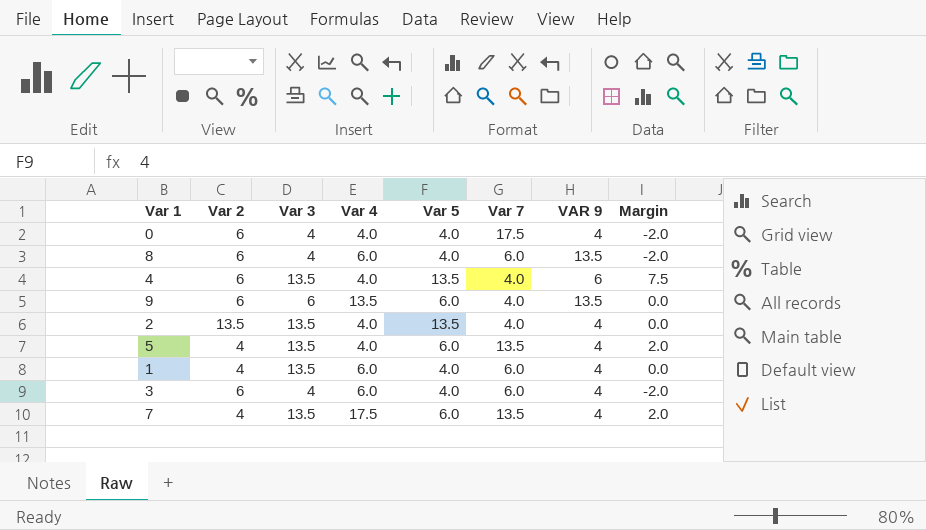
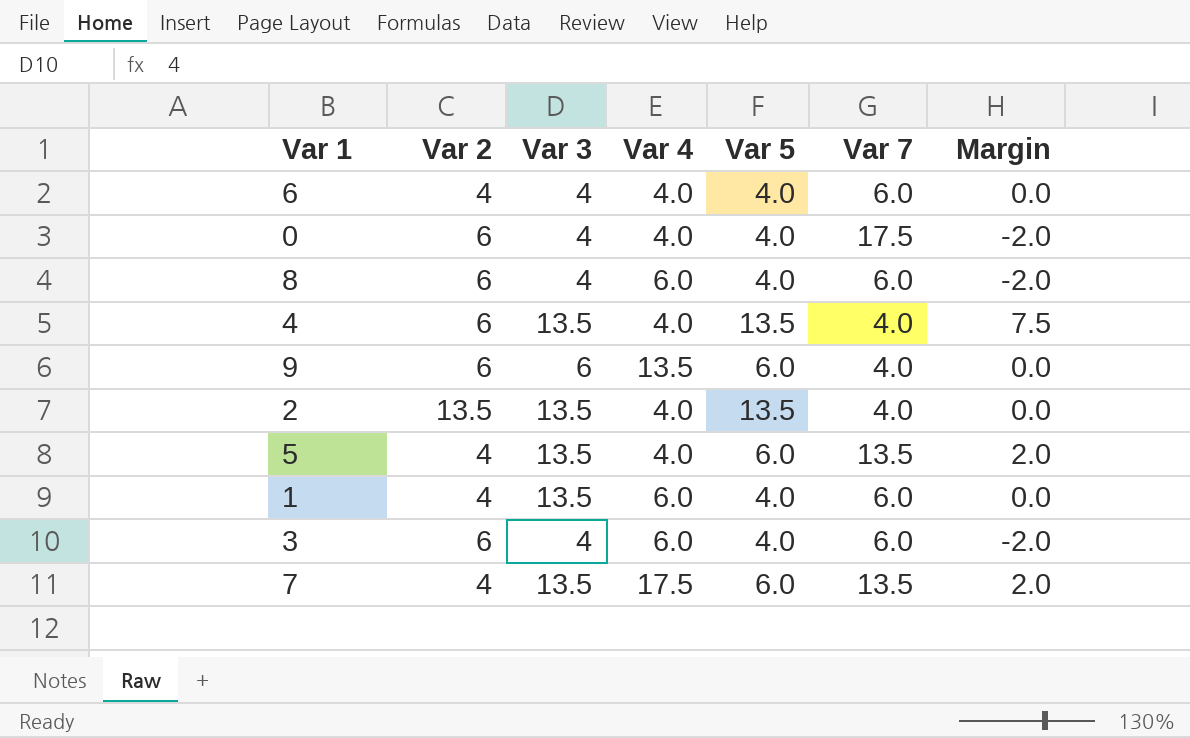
column VAR 9 | position: 7 -> none
row 6: none -> 4 | 4 | 4.0 | 4.0 | 6.0 | 0.0

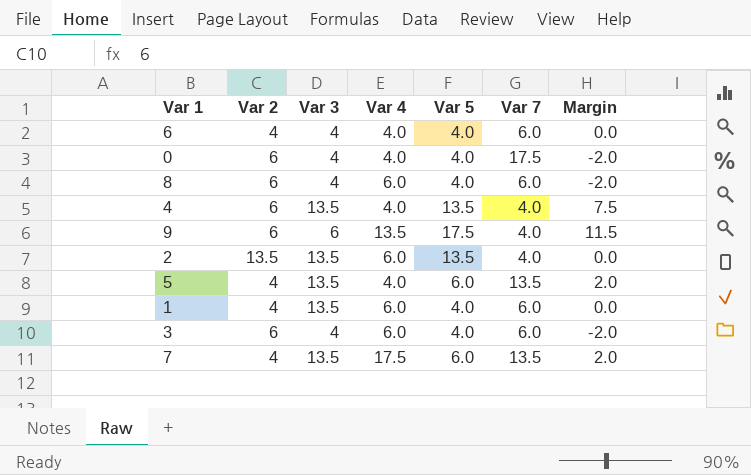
9 | Var 5: 6.0 -> 17.5
9 | Margin: 0.0 -> 11.5
2 | Var 4: 4.0 -> 6.0

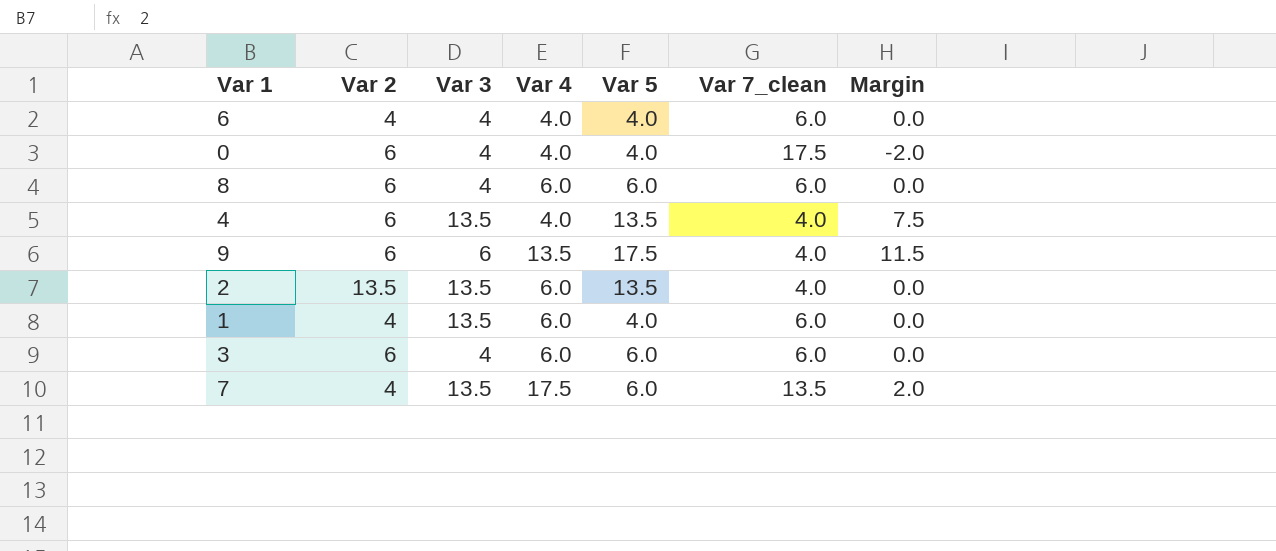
column name: Var 7 -> Var 7_clean
row 5: 4 | 13.5 | 4.0 | 6.0 | 13.5 | 2.0 -> none
8 | Var 5: 4.0 -> 6.0
8 | Margin: -2.0 -> 0.0
3 | Var 5: 4.0 -> 6.0
3 | Margin: -2.0 -> 0.0

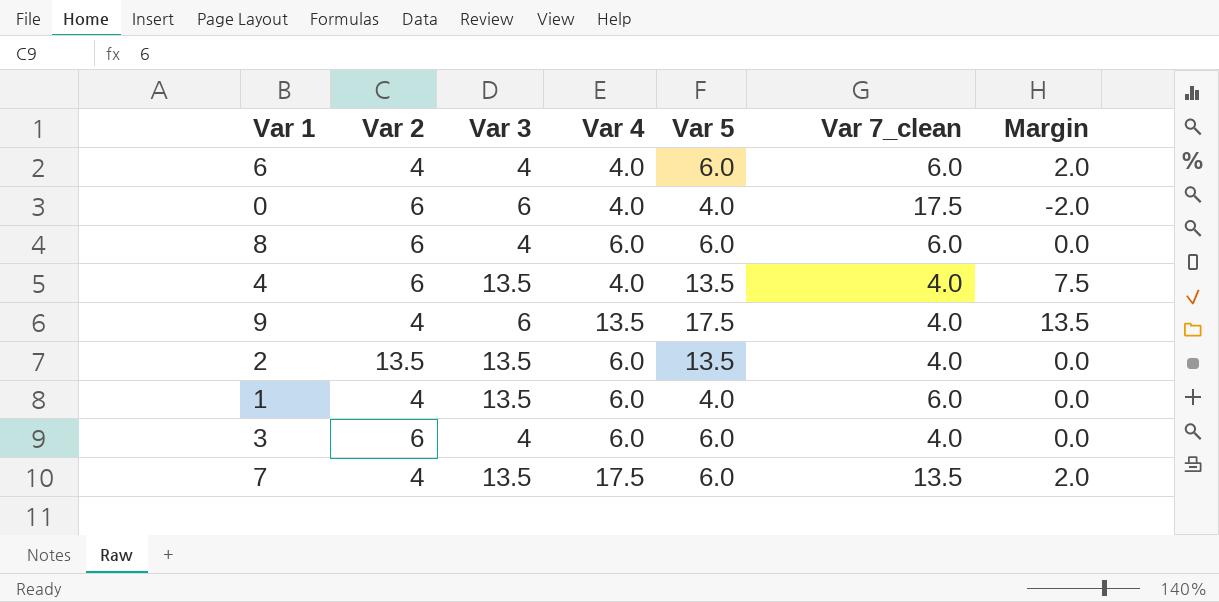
6 | Var 5: 4.0 -> 6.0
6 | Margin: 0.0 -> 2.0
0 | Var 3: 4 -> 6
9 | Var 2: 6 -> 4
9 | Margin: 11.5 -> 13.5
3 | Var 7_clean: 6.0 -> 4.0

